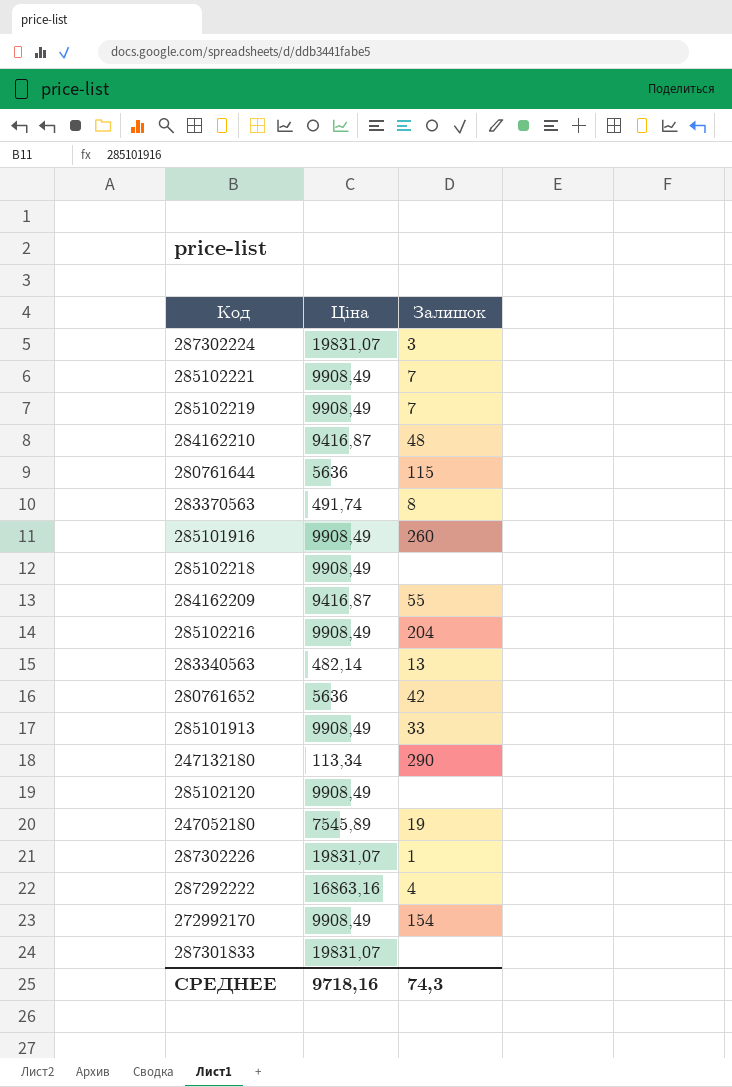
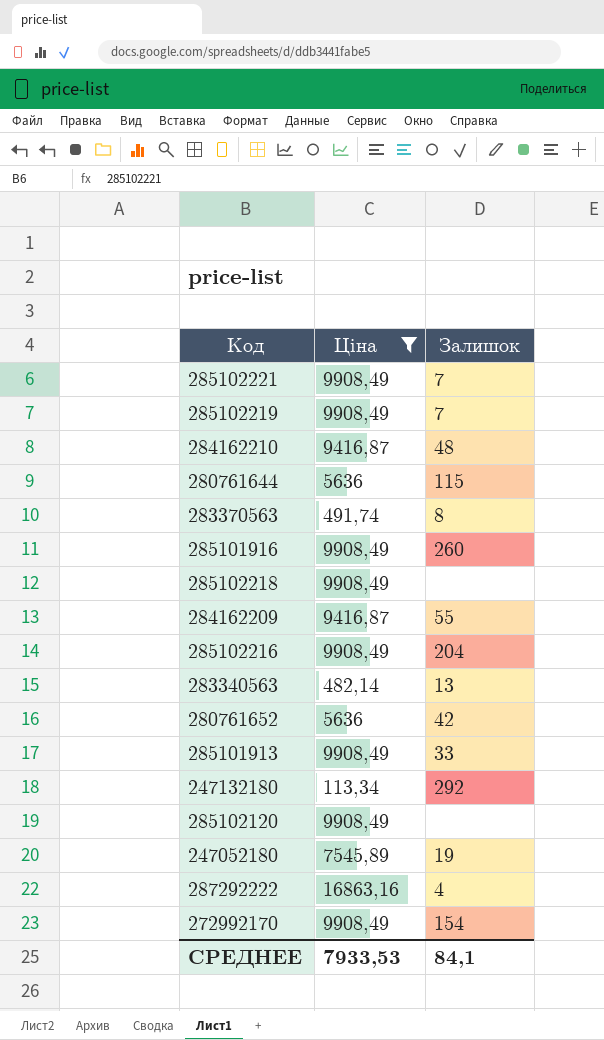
filter: none -> Ціна != 19831,07
247132180 | Залишок: 290 -> 292
СРЕДНЕЕ | Ціна: 9718,16 -> 7933,53
СРЕДНЕЕ | Залишок: 74,3 -> 84,1

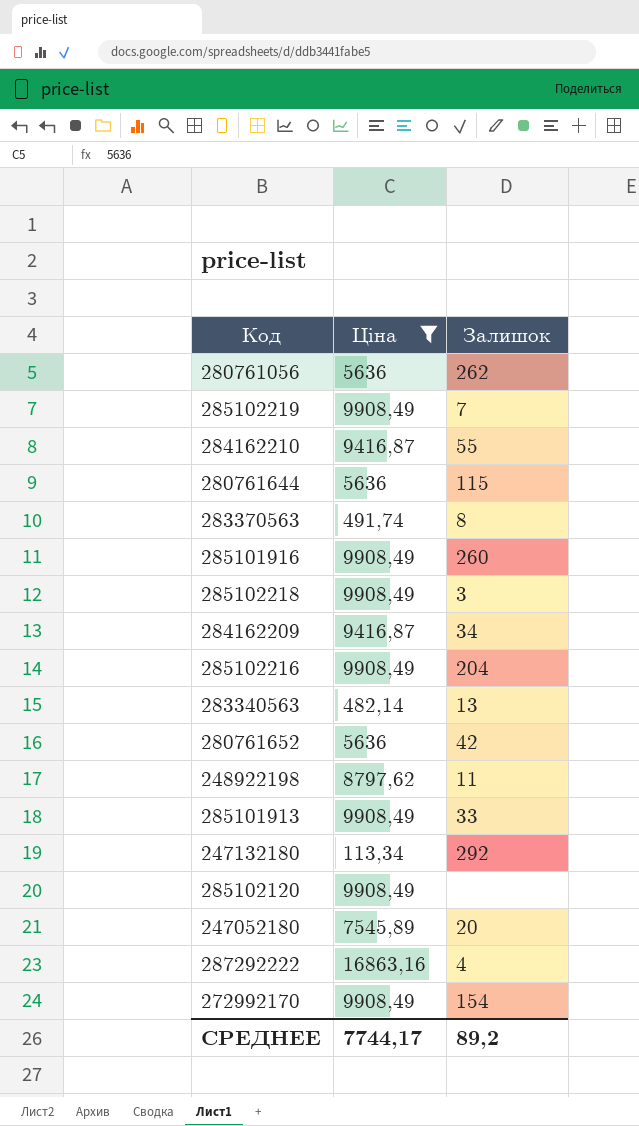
row 285102221: 9908,49 | 7 -> none
row 280761056: none -> 5636 | 262
284162210 | Залишок: 48 -> 55
285102218 | Залишок: none -> 3
284162209 | Залишок: 55 -> 34
row 248922198: none -> 8797,62 | 11
247052180 | Залишок: 19 -> 20
СРЕДНЕЕ | Ціна: 7933,53 -> 7744,17
СРЕДНЕЕ | Залишок: 84,1 -> 89,2

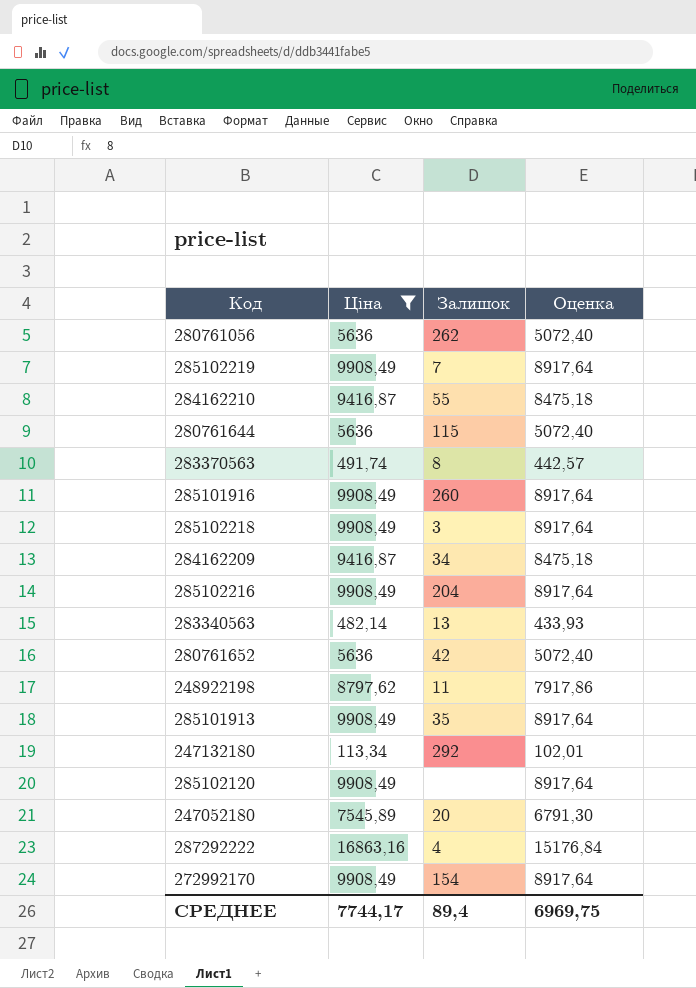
column Оценка | formula: none -> [Ціна] * 0,9
285101913 | Залишок: 33 -> 35
СРЕДНЕЕ | Залишок: 89,2 -> 89,4

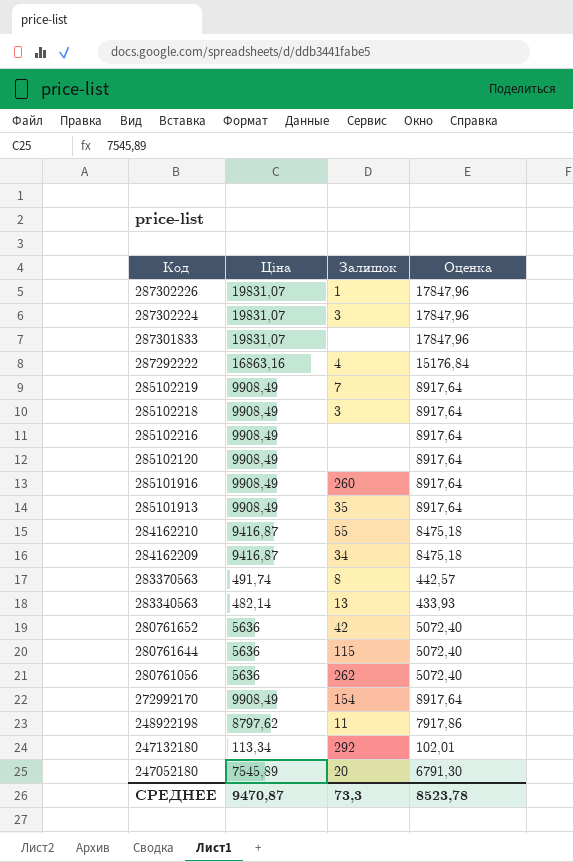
filter: Ціна != 19831,07 -> none
row order: none -> Код descending
285102216 | Залишок: 204 -> none
СРЕДНЕЕ | Ціна: 7744,17 -> 9470,87
СРЕДНЕЕ | Залишок: 89,4 -> 73,3
СРЕДНЕЕ | Оценка: 6969,75 -> 8523,78

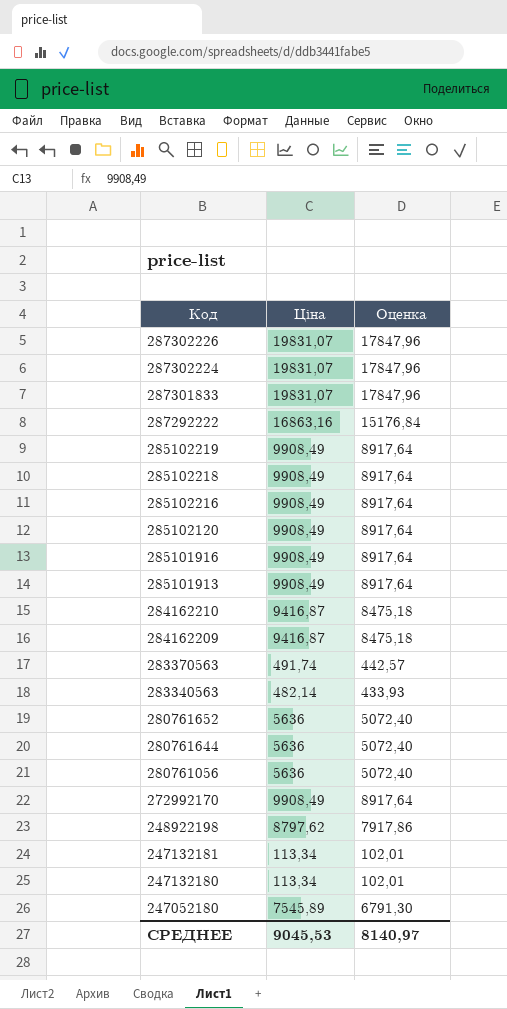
column Залишок | position: 3 -> none
row 247132181: none -> 113,34 | 102,01
СРЕДНЕЕ | Ціна: 9470,87 -> 9045,53
СРЕДНЕЕ | Оценка: 8523,78 -> 8140,97

